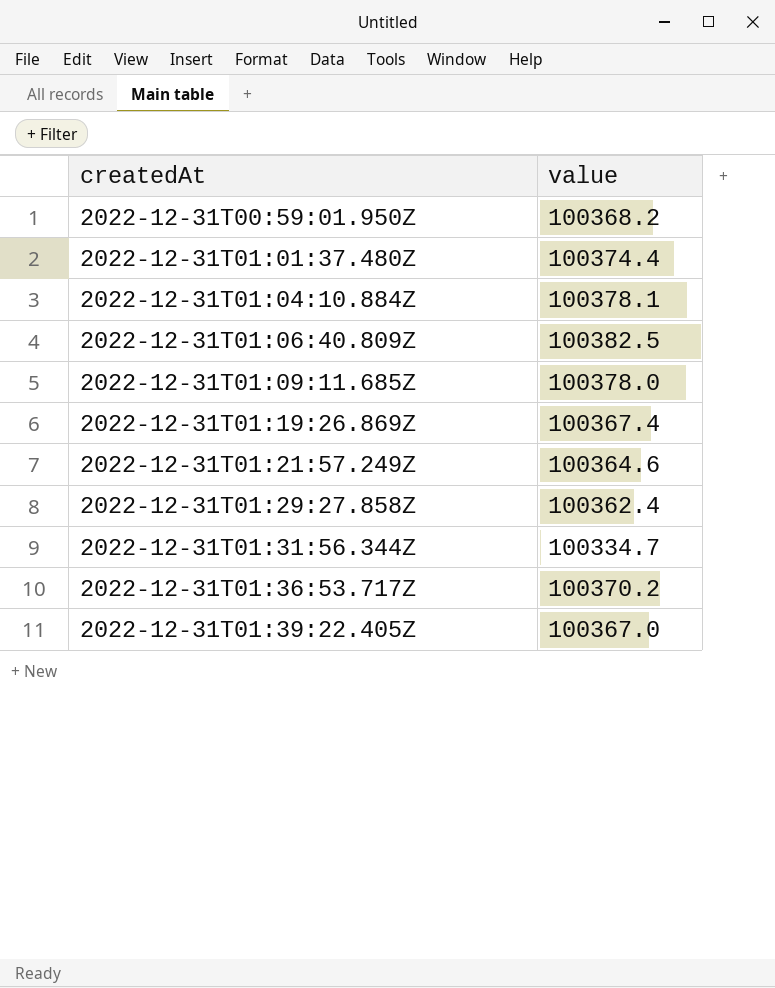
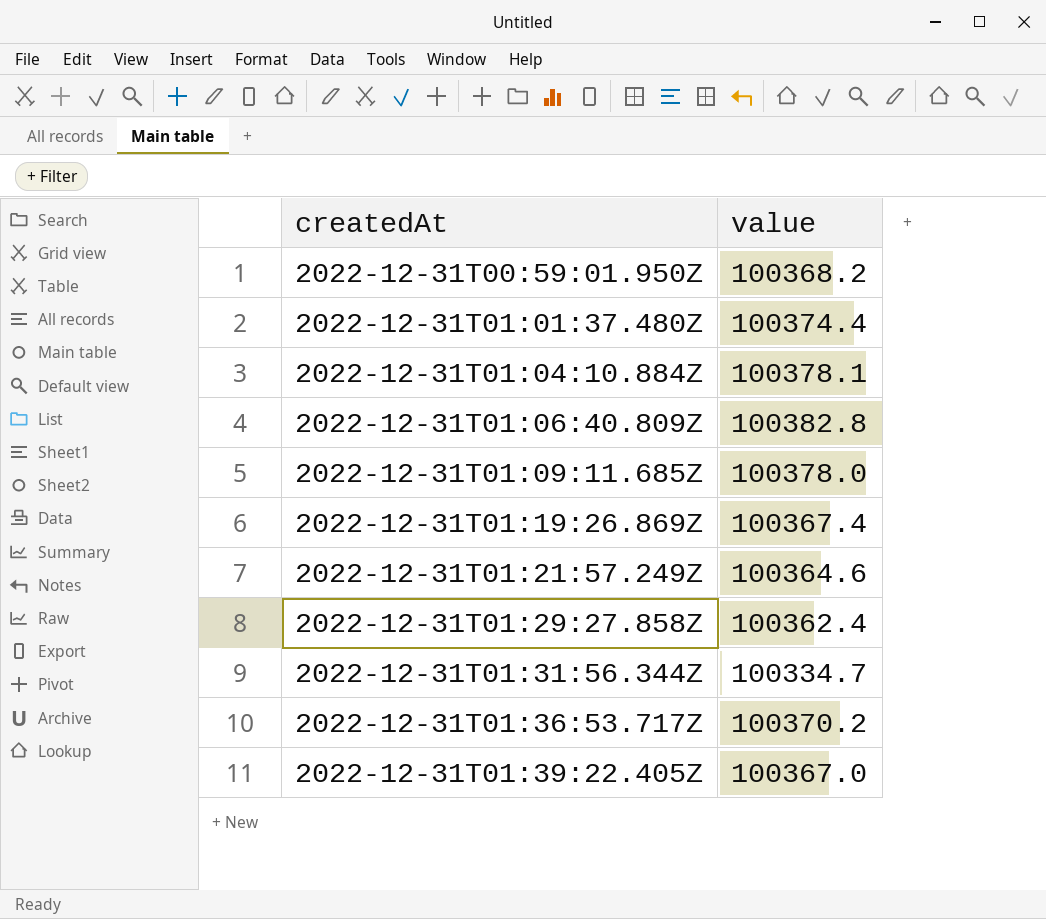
2022-12-31T01:06:40.809Z | value: 100382.5 -> 100382.8

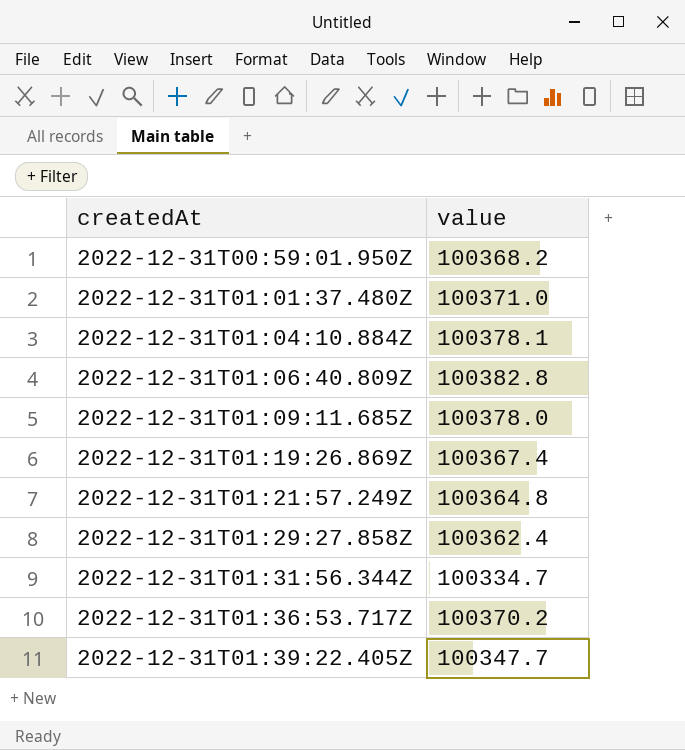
2022-12-31T01:01:37.480Z | value: 100374.4 -> 100371.0
2022-12-31T01:21:57.249Z | value: 100364.6 -> 100364.8
2022-12-31T01:39:22.405Z | value: 100367.0 -> 100347.7

